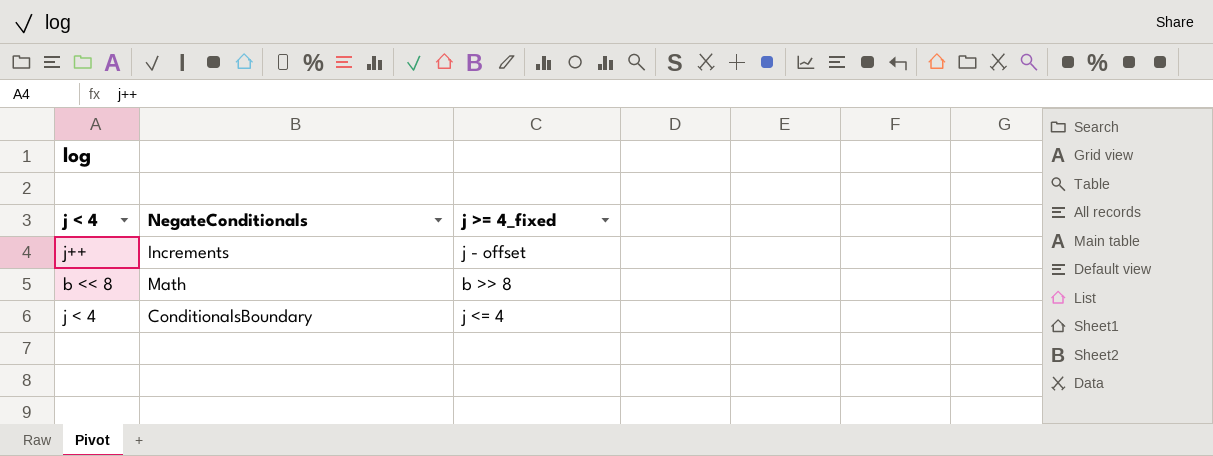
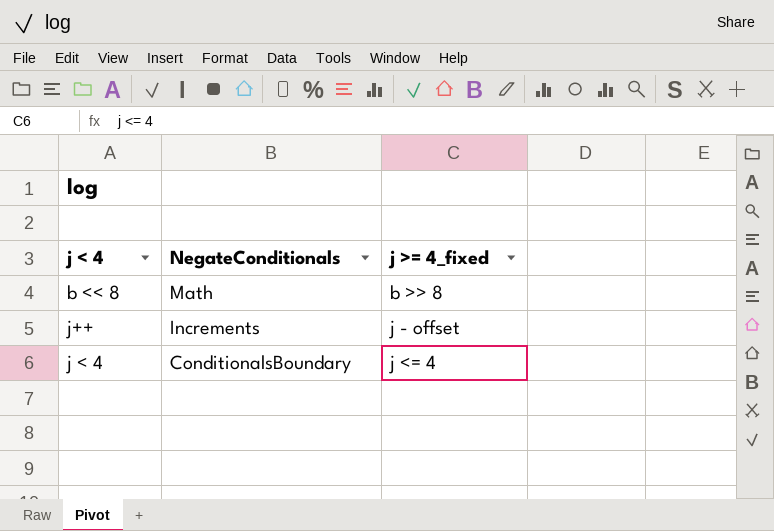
row order: none -> NegateConditionals descending

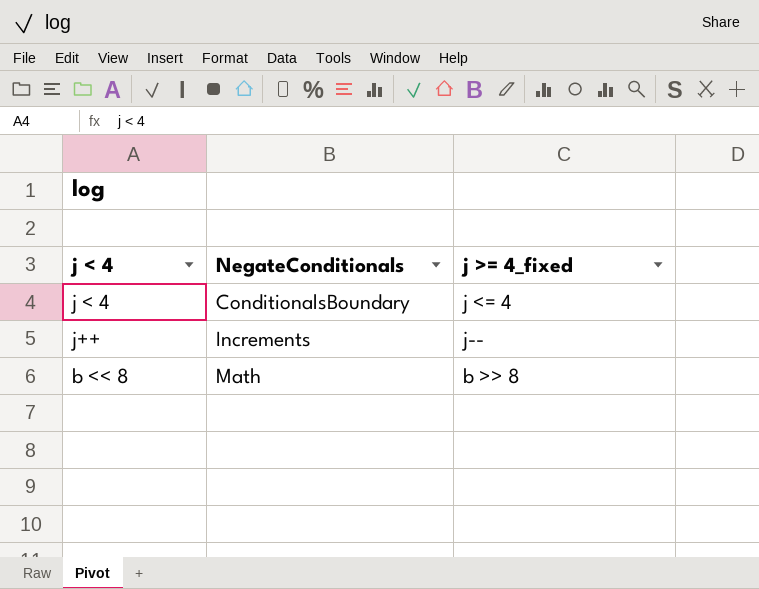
row order: NegateConditionals descending -> NegateConditionals ascending
j++ | j >= 4_fixed: j - offset -> j--

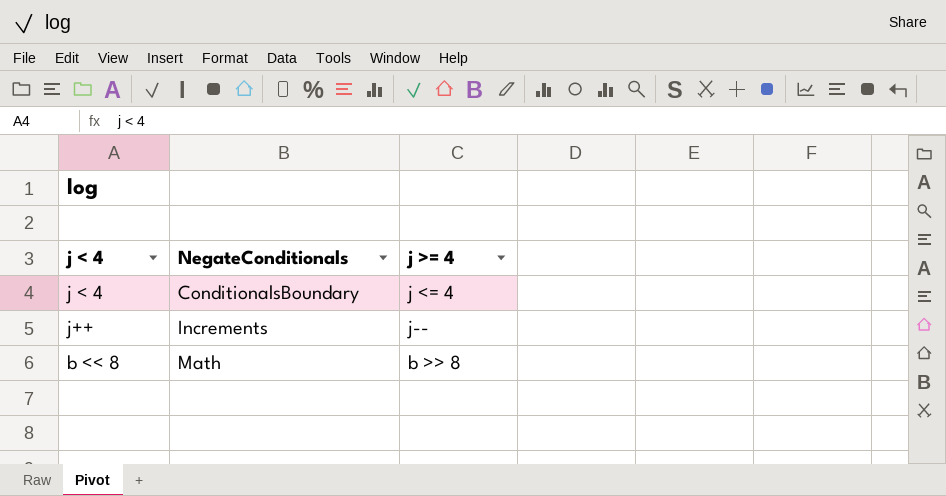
column name: j >= 4_fixed -> j >= 4

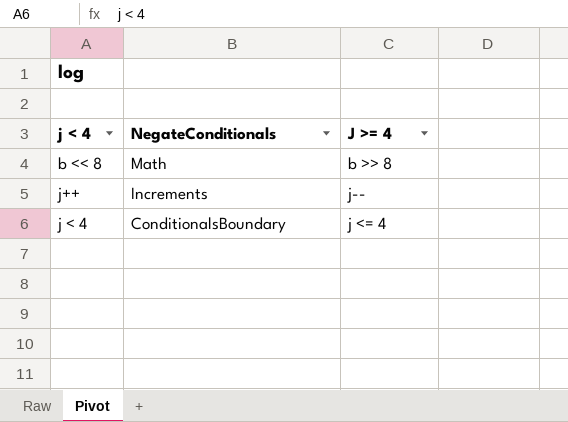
row order: NegateConditionals ascending -> NegateConditionals descending
column name: j >= 4 -> J >= 4

